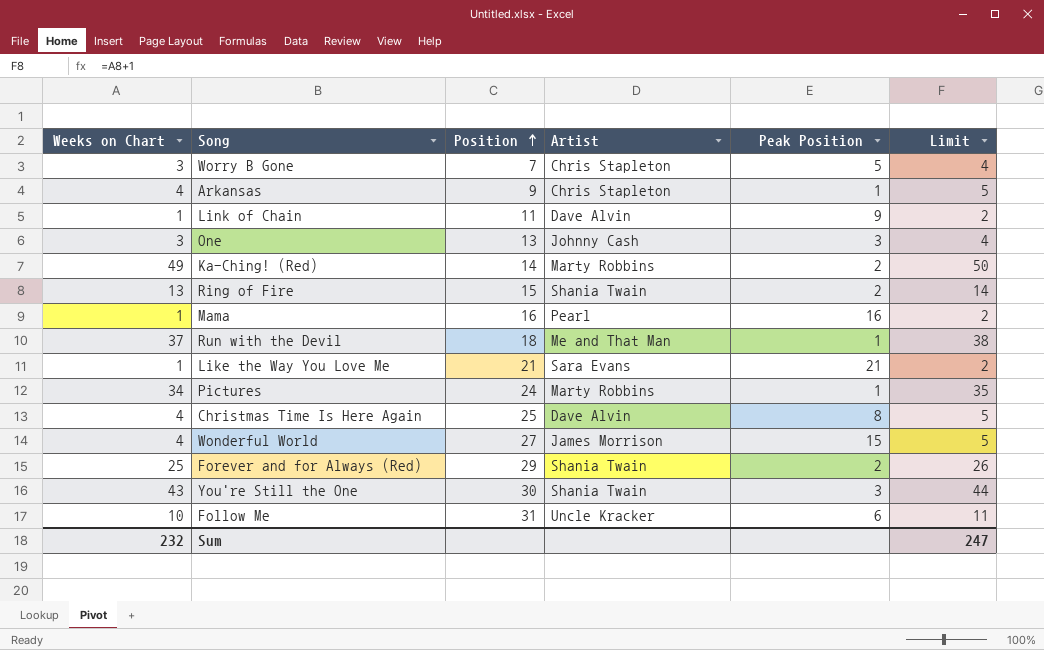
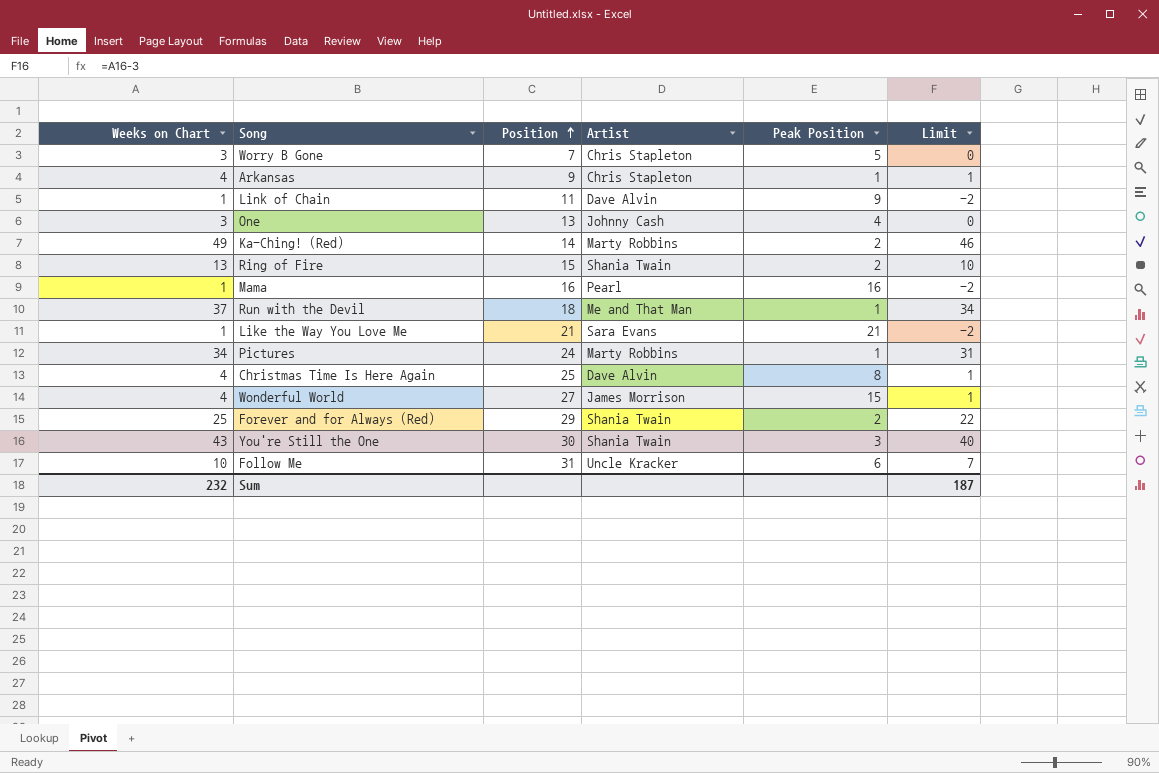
column Limit | formula: [Weeks on Chart] + 1 -> [Weeks on Chart] - 3
One | Peak Position: 3 -> 4
Sum | Limit: 247 -> 187

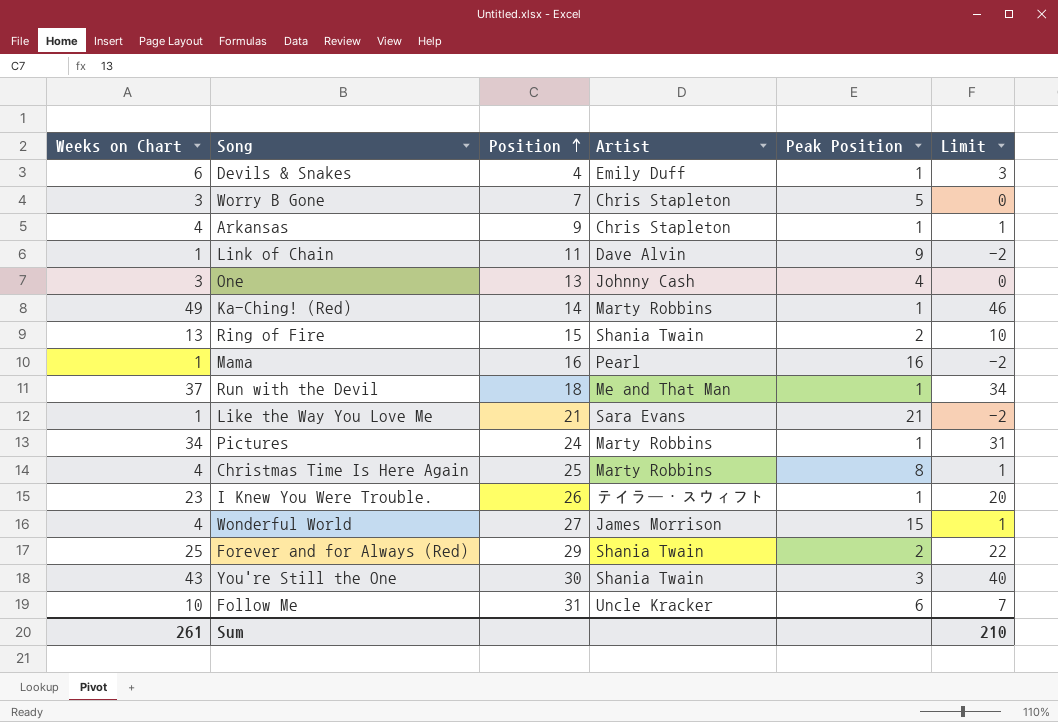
row Devils & Snakes: none -> 6 | 4 | Emily Duff | 1 | 3
Ka-Ching! (Red) | Peak Position: 2 -> 1
Christmas Time Is Here Again | Artist: Dave Alvin -> Marty Robbins
row I Knew You Were Trouble.: none -> 23 | 26 | テイラー・スウィフト | 1 | 20
Sum | Weeks on Chart: 232 -> 261
Sum | Limit: 187 -> 210

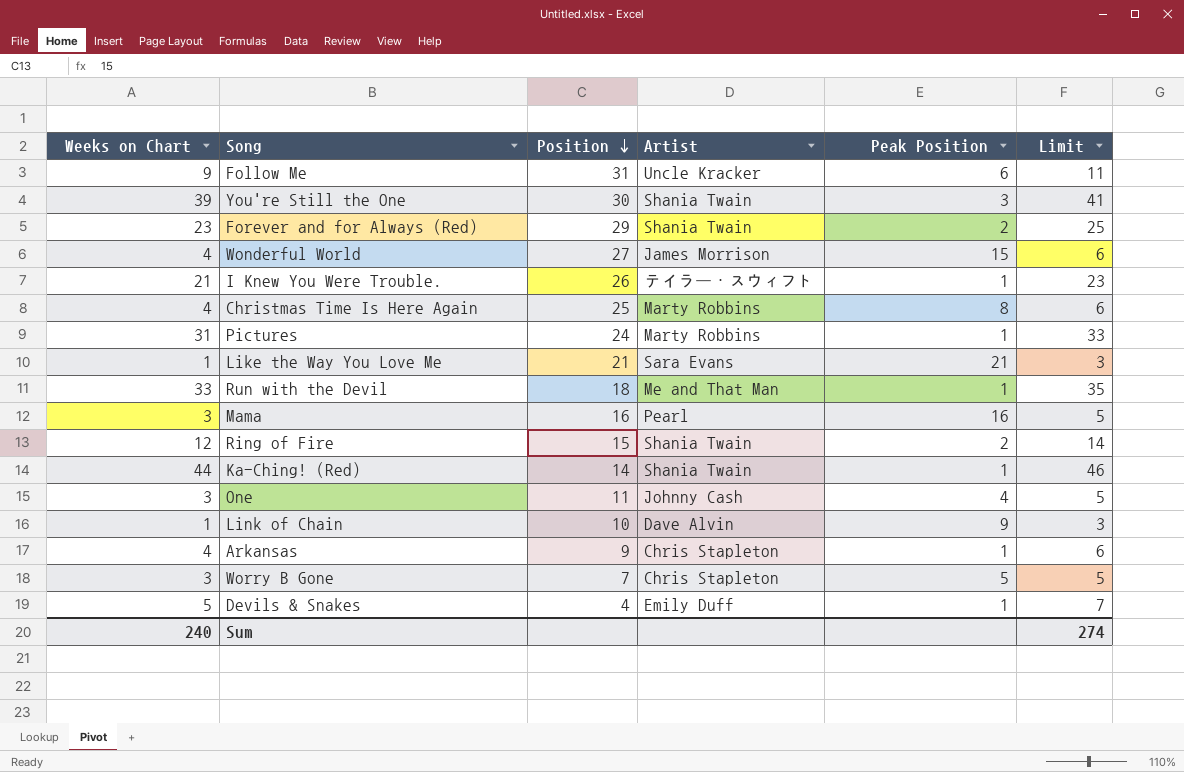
row order: Position ascending -> Position descending
column Limit | formula: [Weeks on Chart] - 3 -> [Weeks on Chart] + 2
Follow Me | Weeks on Chart: 10 -> 9
You're Still the One | Weeks on Chart: 43 -> 39
Forever and for Always (Red) | Weeks on Chart: 25 -> 23
I Knew You Were Trouble. | Weeks on Chart: 23 -> 21
Pictures | Weeks on Chart: 34 -> 31
Run with the Devil | Weeks on Chart: 37 -> 33
Mama | Weeks on Chart: 1 -> 3
Ring of Fire | Weeks on Chart: 13 -> 12
Ka-Ching! (Red) | Weeks on Chart: 49 -> 44
Ka-Ching! (Red) | Artist: Marty Robbins -> Shania Twain
One | Position: 13 -> 11
Link of Chain | Position: 11 -> 10
Devils & Snakes | Weeks on Chart: 6 -> 5
Sum | Weeks on Chart: 261 -> 240
Sum | Limit: 210 -> 274

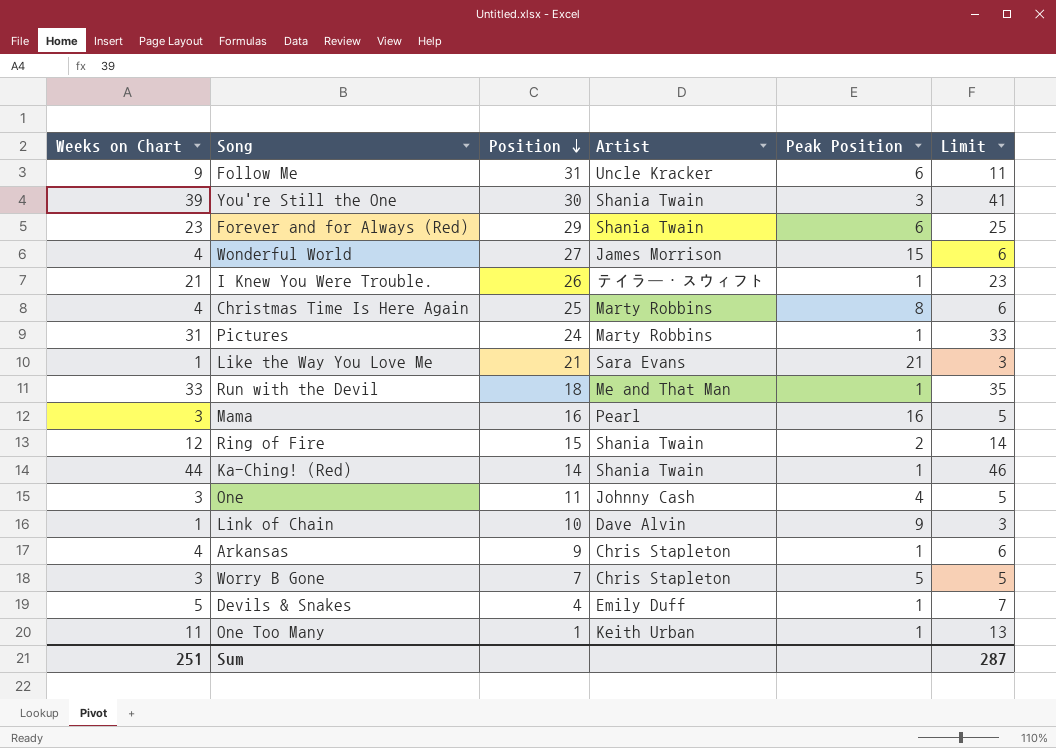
Forever and for Always (Red) | Peak Position: 2 -> 6
row One Too Many: none -> 11 | 1 | Keith Urban | 1 | 13
Sum | Weeks on Chart: 240 -> 251
Sum | Limit: 274 -> 287

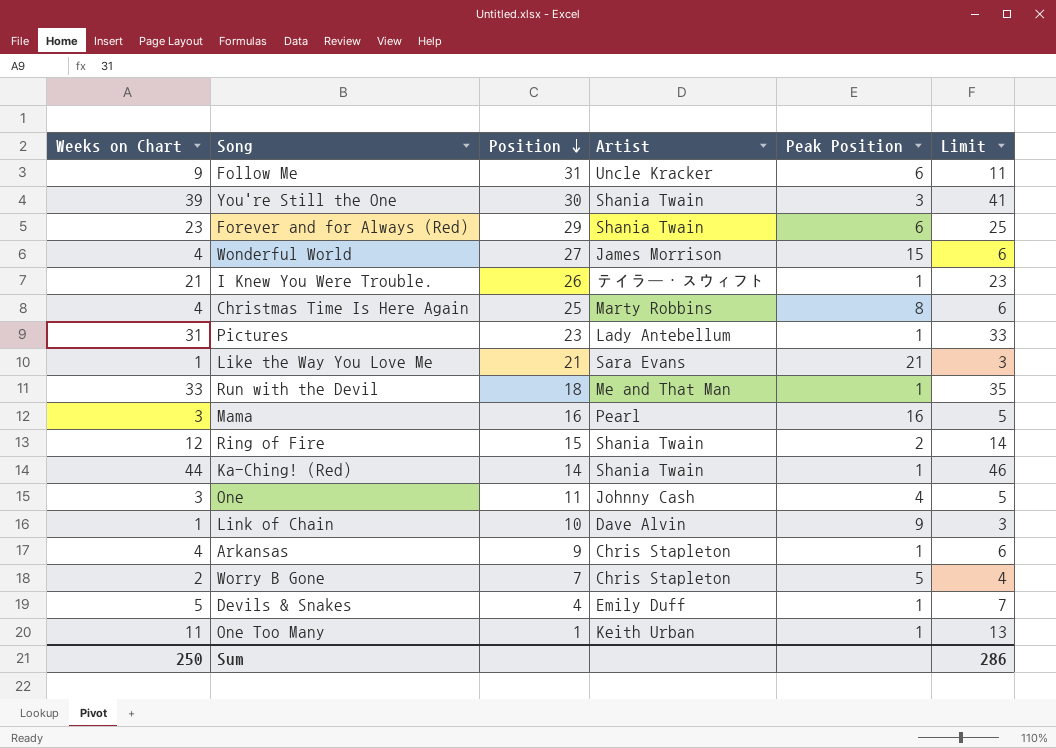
Pictures | Position: 24 -> 23
Pictures | Artist: Marty Robbins -> Lady Antebellum
Worry B Gone | Weeks on Chart: 3 -> 2
Worry B Gone | Limit: 5 -> 4
Sum | Weeks on Chart: 251 -> 250
Sum | Limit: 287 -> 286

